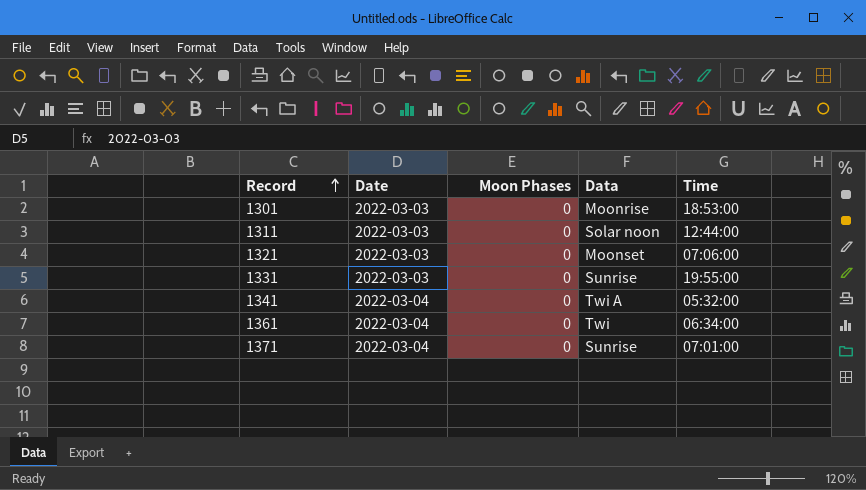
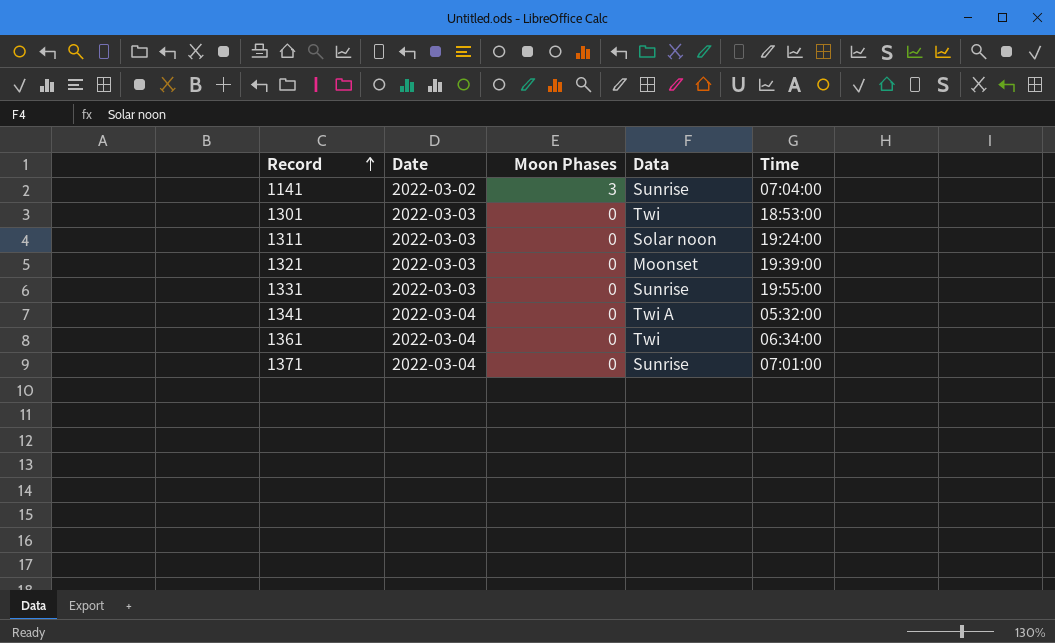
row 1141: none -> 2022-03-02 | 3 | Sunrise | 07:04:00
1301 | Data: Moonrise -> Twi
1311 | Time: 12:44:00 -> 19:24:00
1321 | Time: 07:06:00 -> 19:39:00

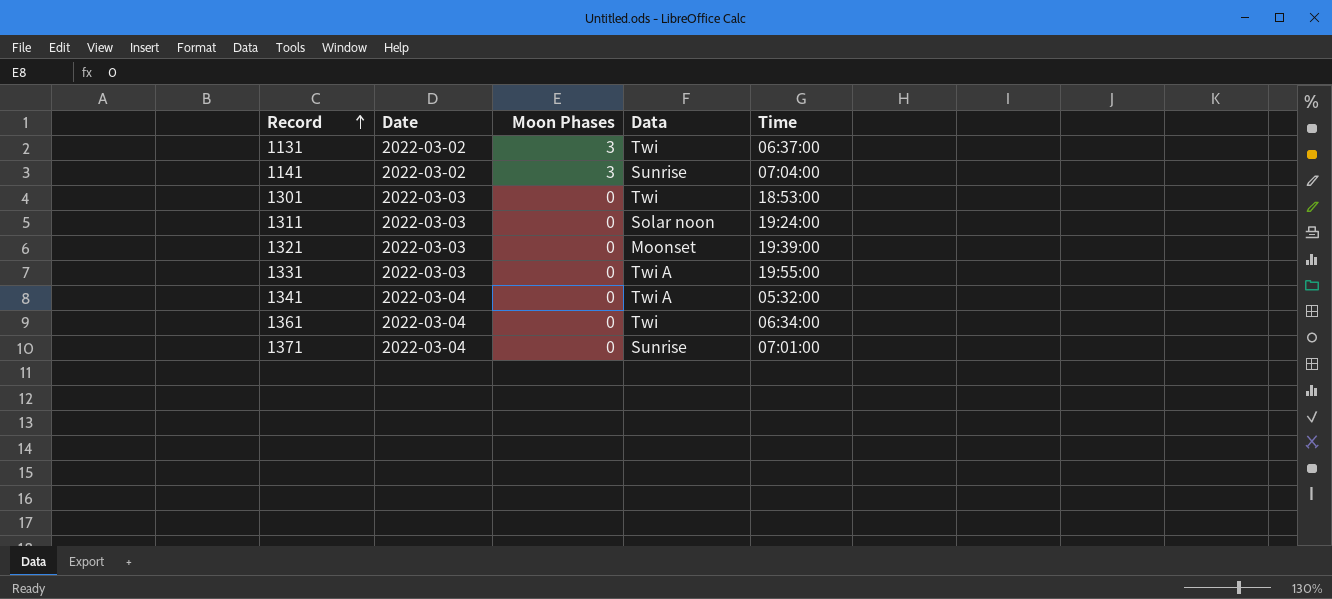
row 1131: none -> 2022-03-02 | 3 | Twi | 06:37:00
1331 | Data: Sunrise -> Twi A

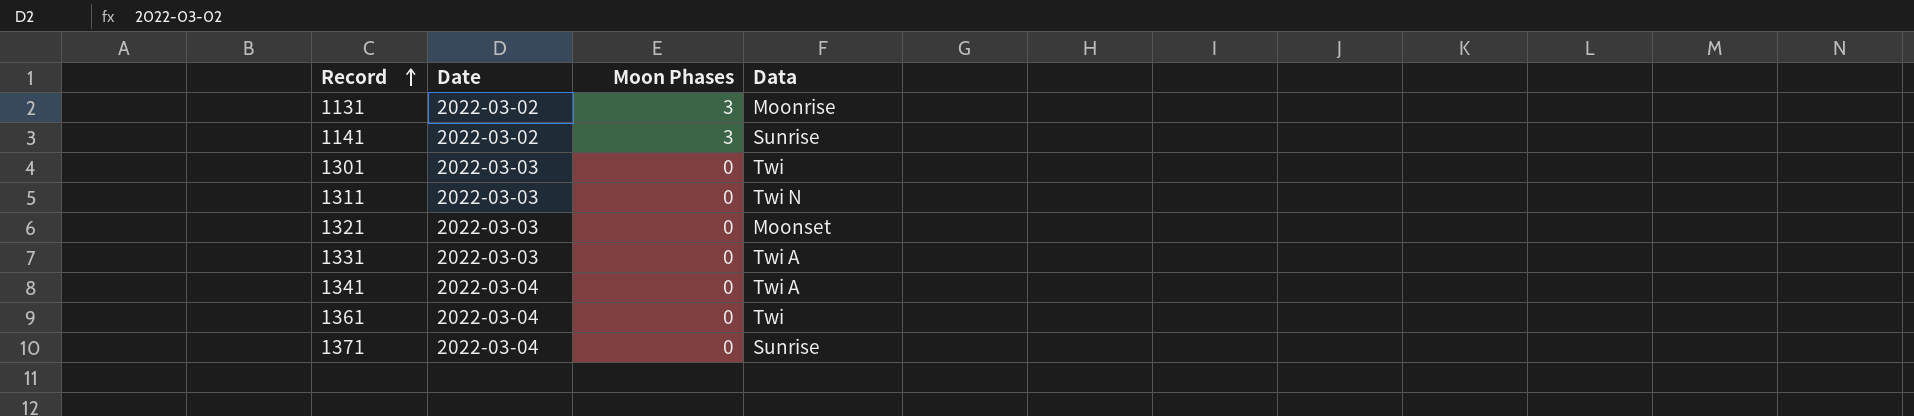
column Time | position: 5 -> none
1131 | Data: Twi -> Moonrise
1311 | Data: Solar noon -> Twi N

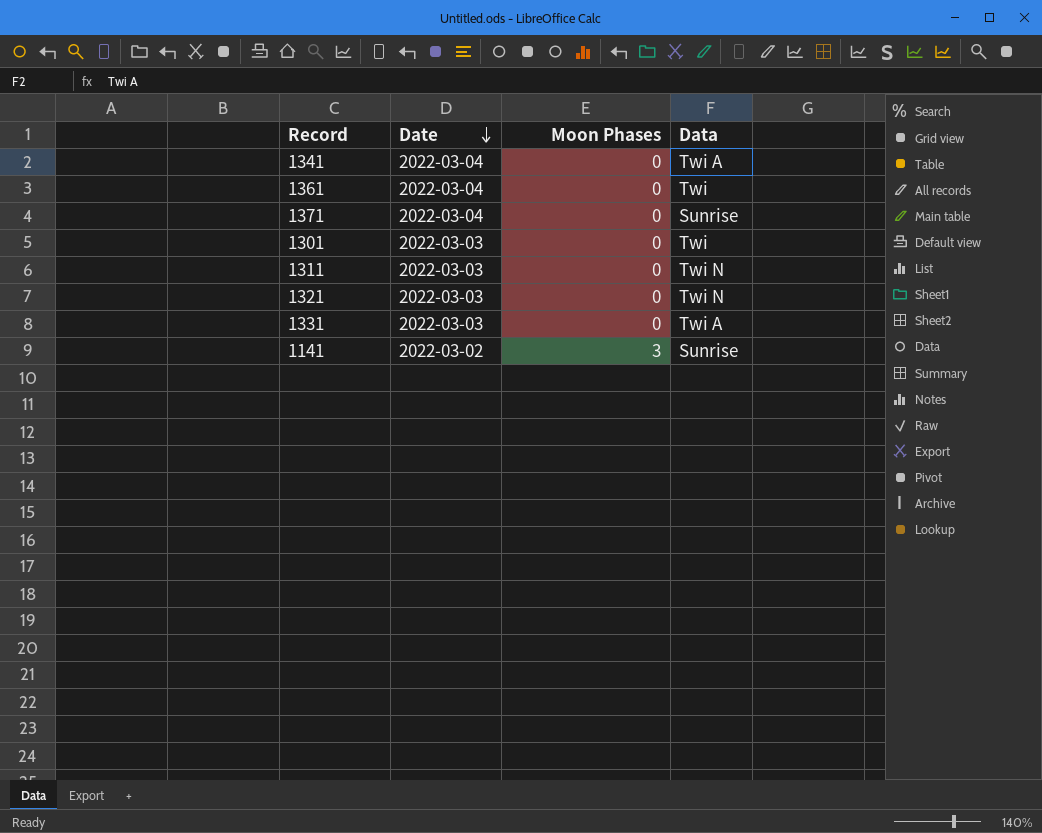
row order: Record ascending -> Date descending
row 1131: 2022-03-02 | 3 | Moonrise -> none
1321 | Data: Moonset -> Twi N

